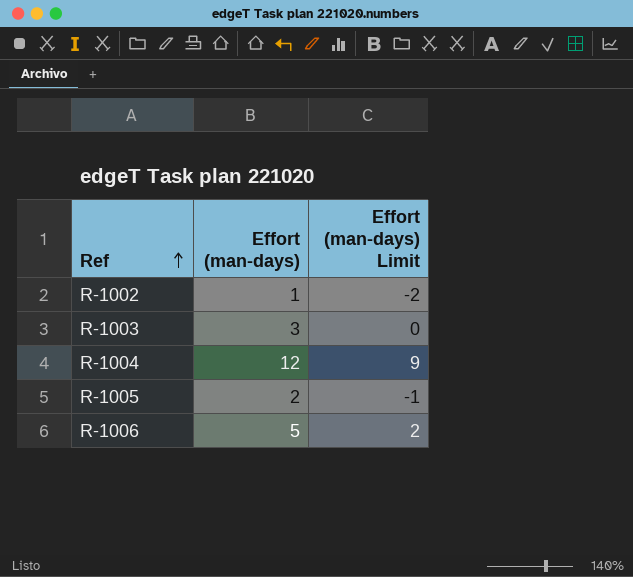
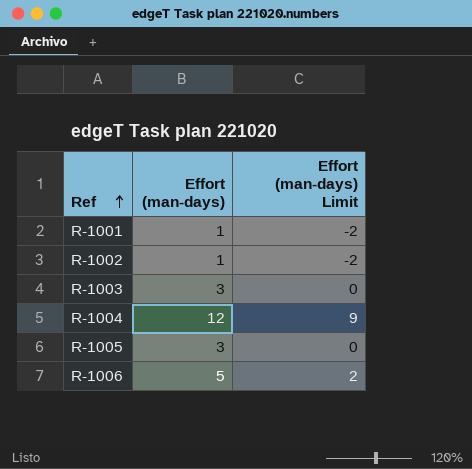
row R-1001: none -> 1 | -2
R-1005 | Effort (man-days): 2 -> 3
R-1005 | Effort (man-days) Limit: -1 -> 0

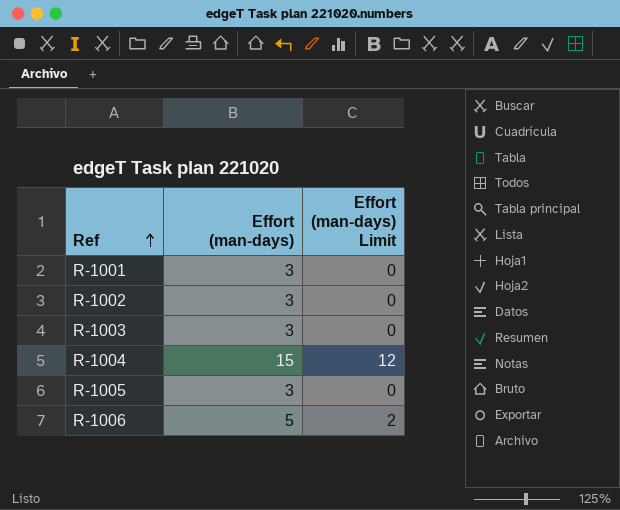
R-1001 | Effort (man-days): 1 -> 3
R-1001 | Effort (man-days) Limit: -2 -> 0
R-1002 | Effort (man-days): 1 -> 3
R-1002 | Effort (man-days) Limit: -2 -> 0
R-1004 | Effort (man-days): 12 -> 15
R-1004 | Effort (man-days) Limit: 9 -> 12

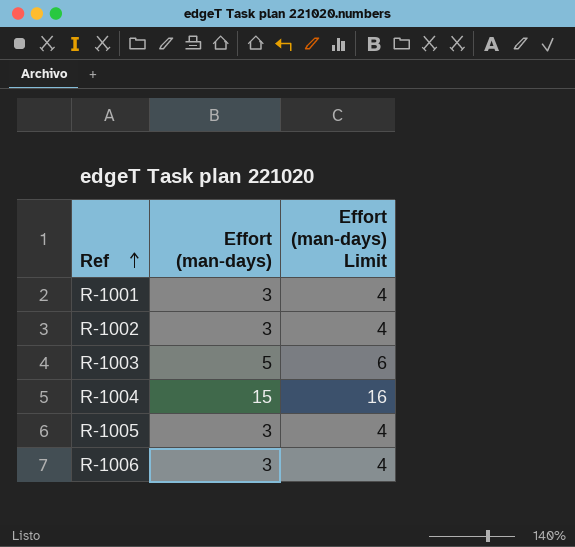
column Effort (man-days) Limit | formula: [Effort (man-days)] - 3 -> [Effort (man-days)] + 1
R-1003 | Effort (man-days): 3 -> 5
R-1006 | Effort (man-days): 5 -> 3

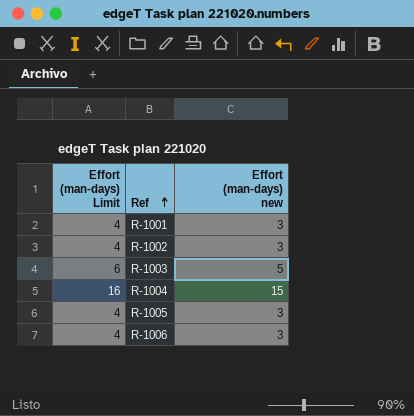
column Effort (man-days) Limit | position: 3 -> 1
column name: Effort (man-days) -> Effort (man-days) new

